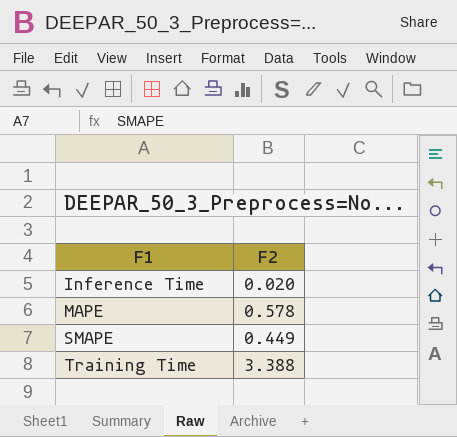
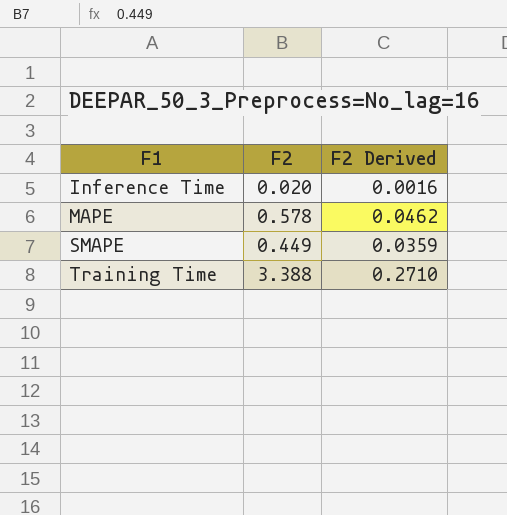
column F2 Derived | formula: none -> [F2] * 0.08

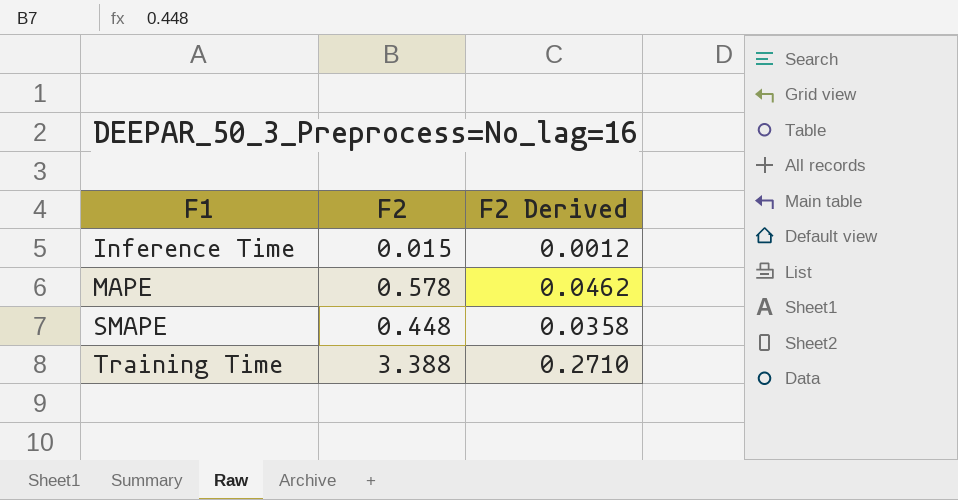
Inference Time | F2: 0.020 -> 0.015
Inference Time | F2 Derived: 0.0016 -> 0.0012
SMAPE | F2: 0.449 -> 0.448
SMAPE | F2 Derived: 0.0359 -> 0.0358

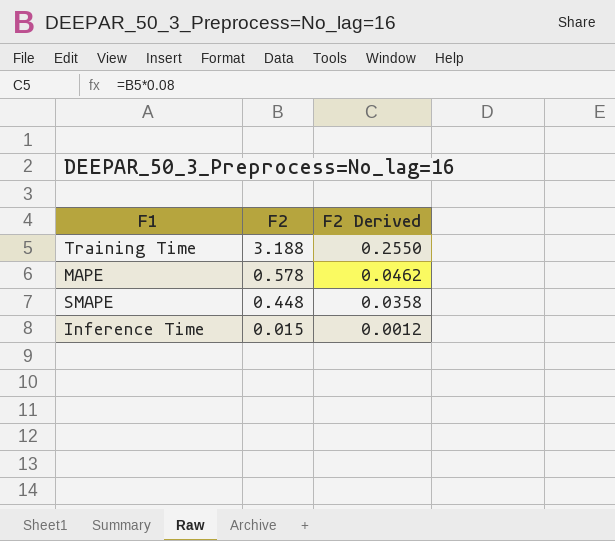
row order: F1 ascending -> F2 descending
Training Time | F2: 3.388 -> 3.188
Training Time | F2 Derived: 0.2710 -> 0.2550

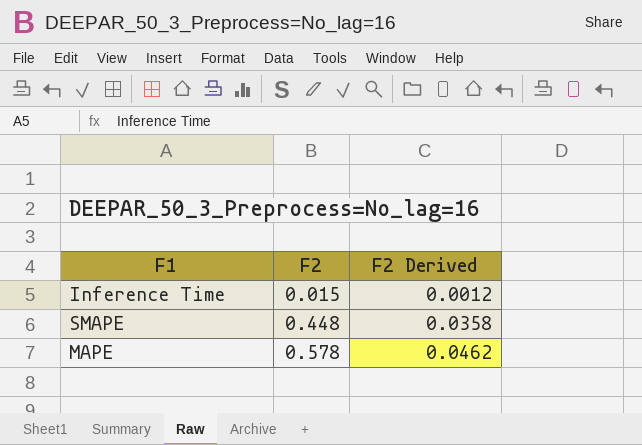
row order: F2 descending -> F2 ascending
row Training Time: 3.188 | 0.2550 -> none

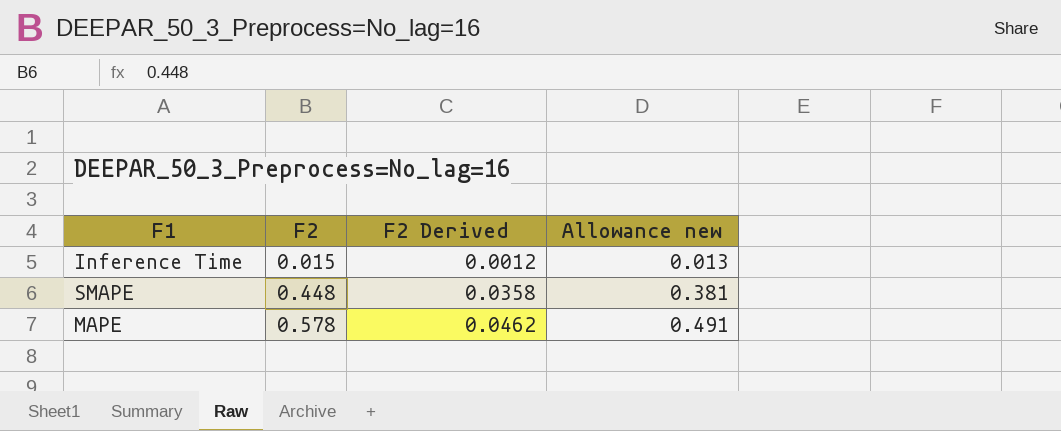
column Allowance new | formula: none -> [F2] * 0.85

